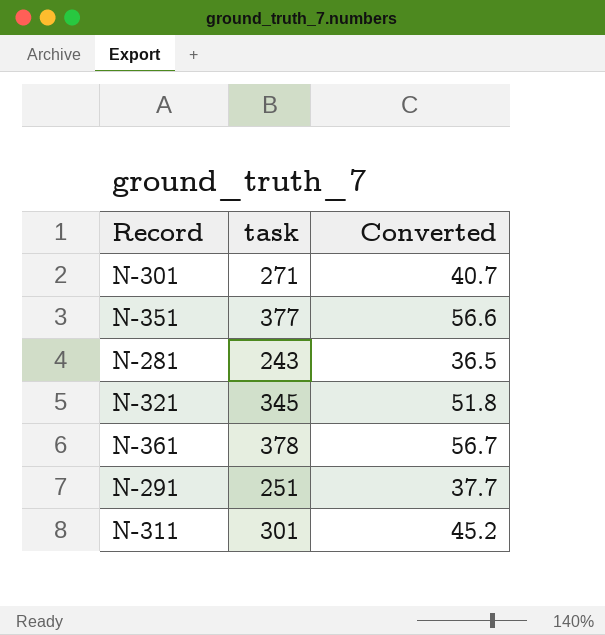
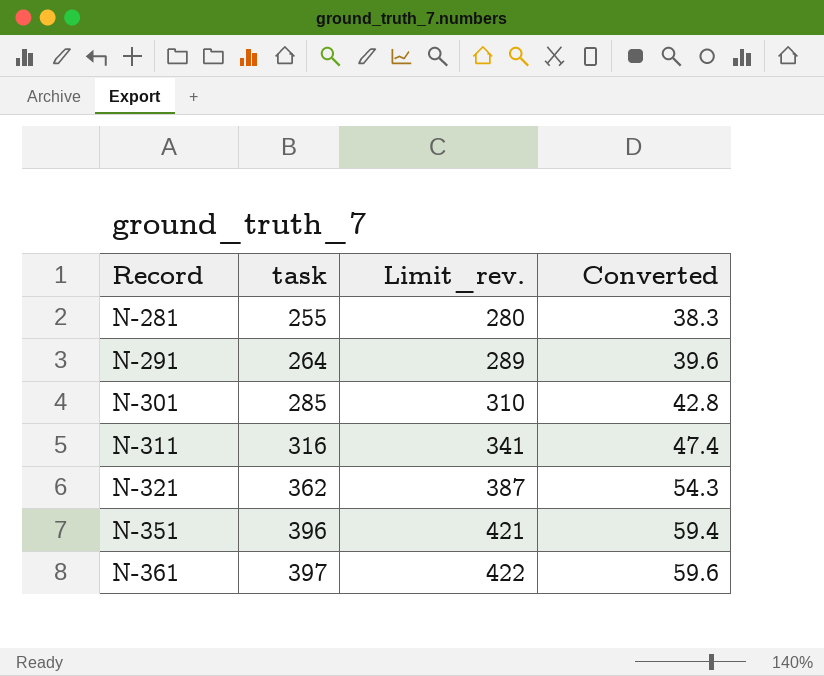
row order: none -> Record ascending
column Limit_rev. | formula: none -> [task] + 25
N-281 | task: 243 -> 255
N-281 | Converted: 36.5 -> 38.3
N-291 | task: 251 -> 264
N-291 | Converted: 37.7 -> 39.6
N-301 | task: 271 -> 285
N-301 | Converted: 40.7 -> 42.8
N-311 | task: 301 -> 316
N-311 | Converted: 45.2 -> 47.4
N-321 | task: 345 -> 362
N-321 | Converted: 51.8 -> 54.3
N-351 | task: 377 -> 396
N-351 | Converted: 56.6 -> 59.4
N-361 | task: 378 -> 397
N-361 | Converted: 56.7 -> 59.6

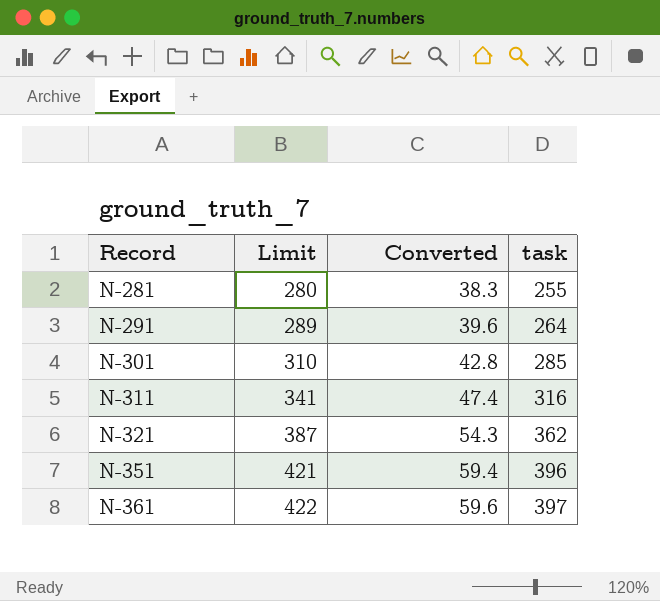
column name: Limit_rev. -> Limit
column task | position: 2 -> 4

